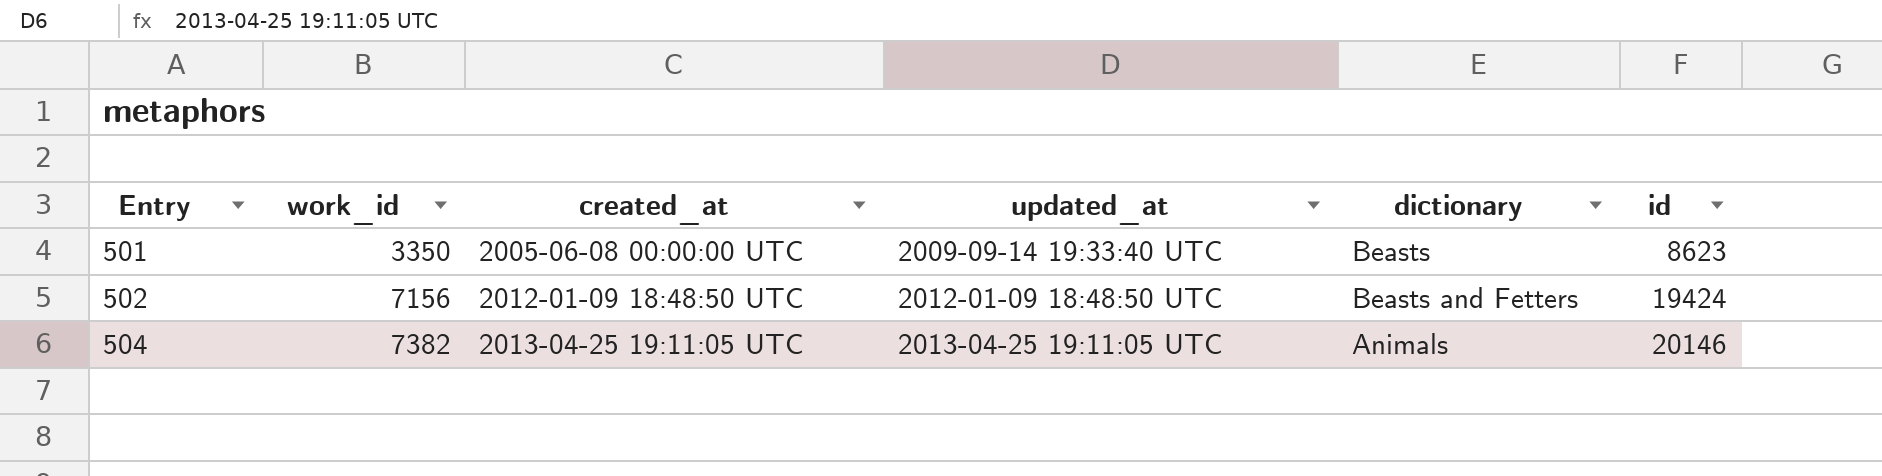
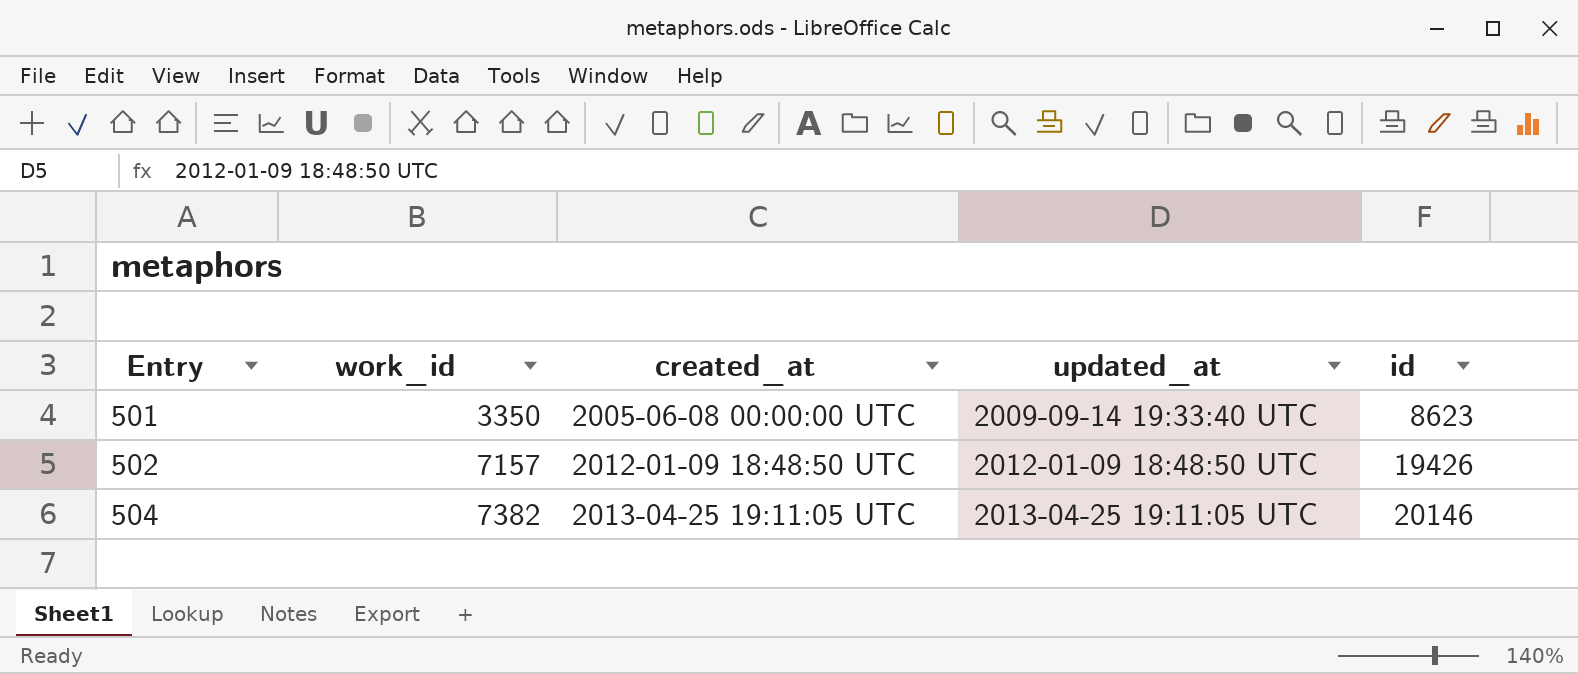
column dictionary | position: 5 -> none
502 | work_id: 7156 -> 7157
502 | id: 19424 -> 19426

